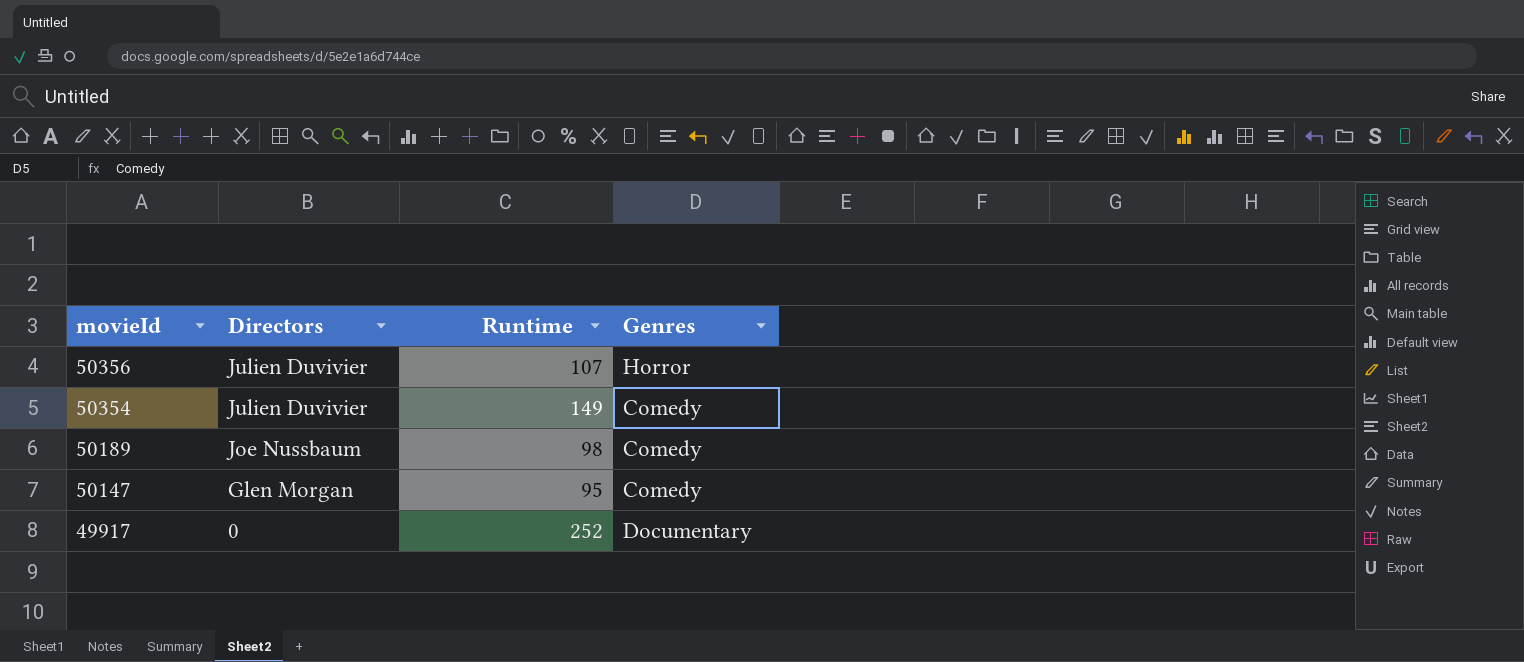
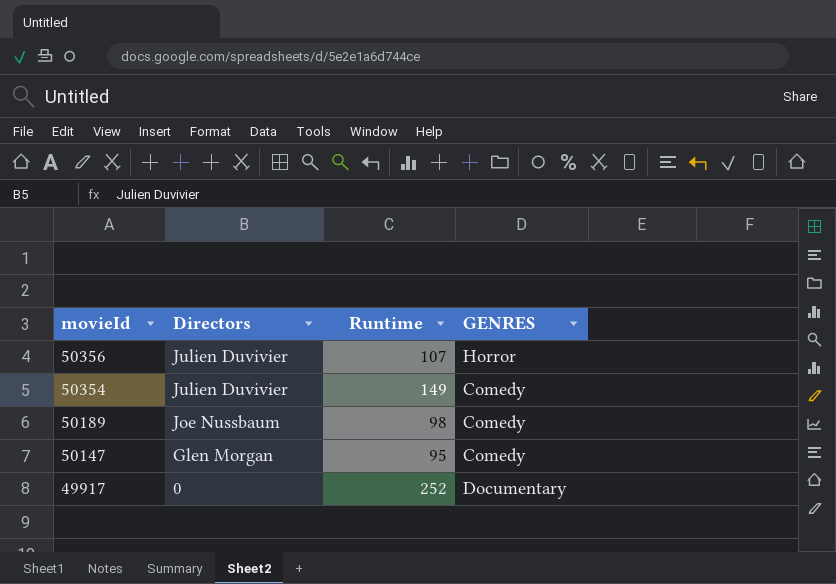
column name: Genres -> GENRES

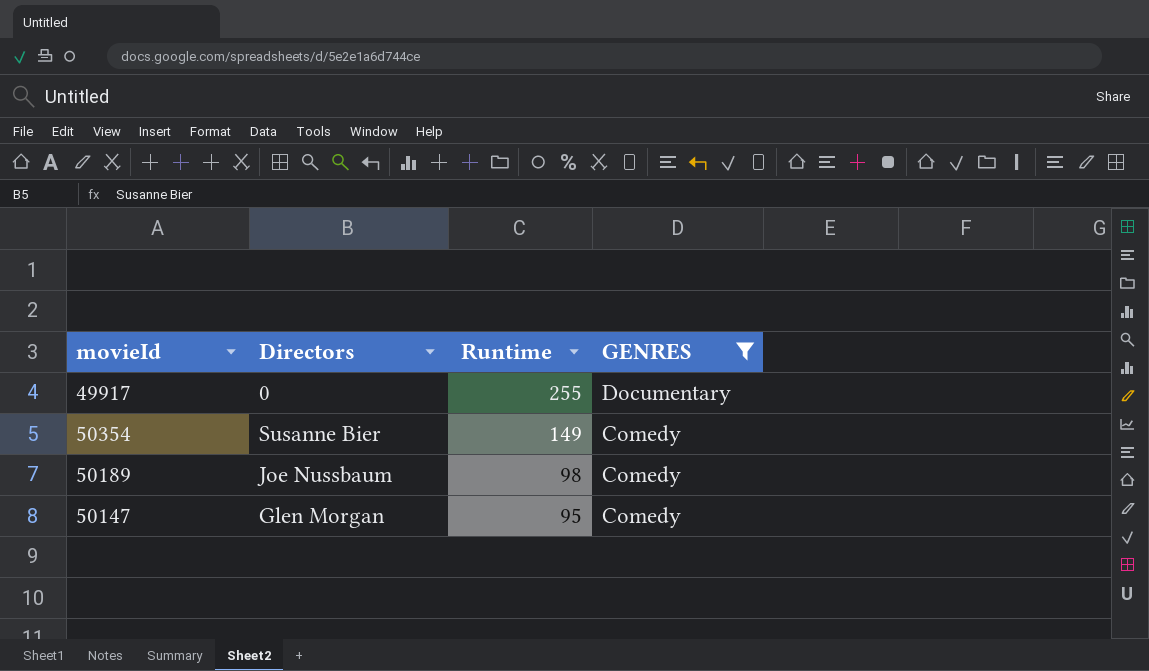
filter: none -> GENRES != Horror
row order: movieId descending -> Runtime descending
49917 | Runtime: 252 -> 255
50354 | Directors: Julien Duvivier -> Susanne Bier

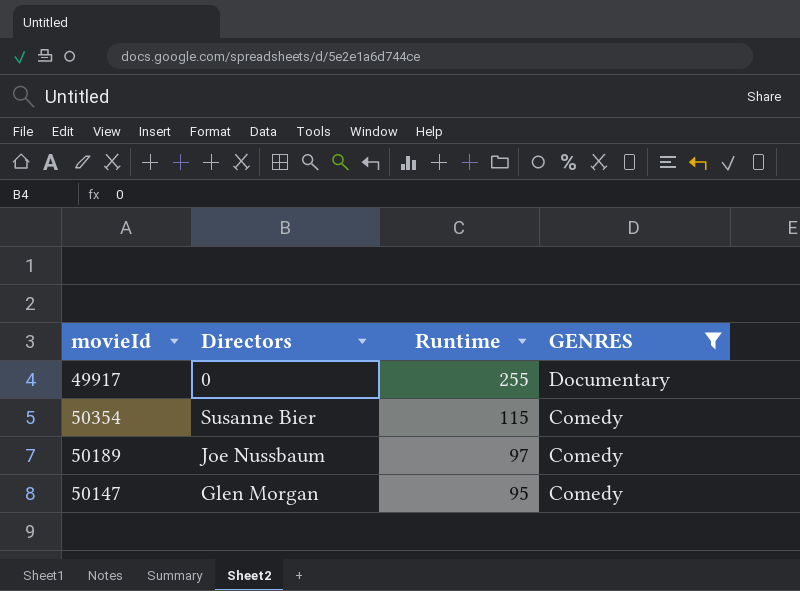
50354 | Runtime: 149 -> 115
50189 | Runtime: 98 -> 97

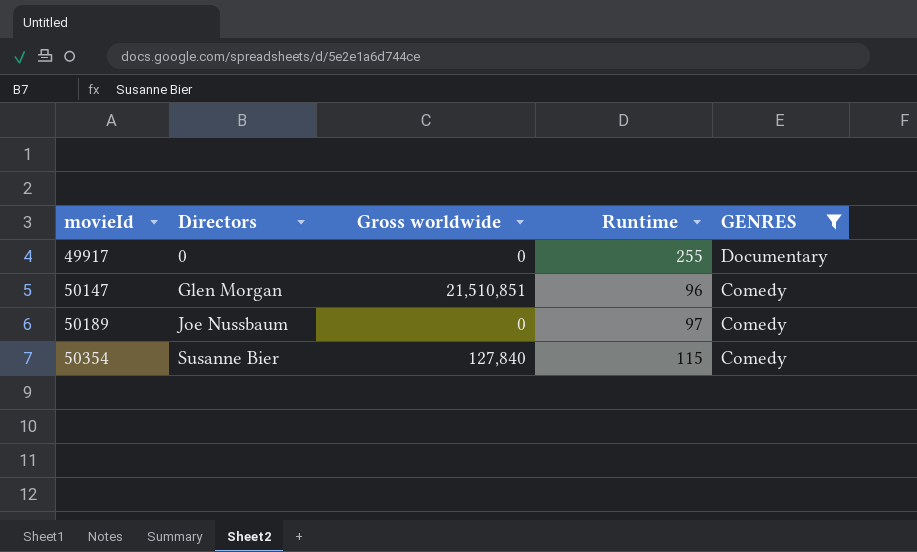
row order: Runtime descending -> movieId ascending
column Gross worldwide | position: none -> 3
50147 | Runtime: 95 -> 96

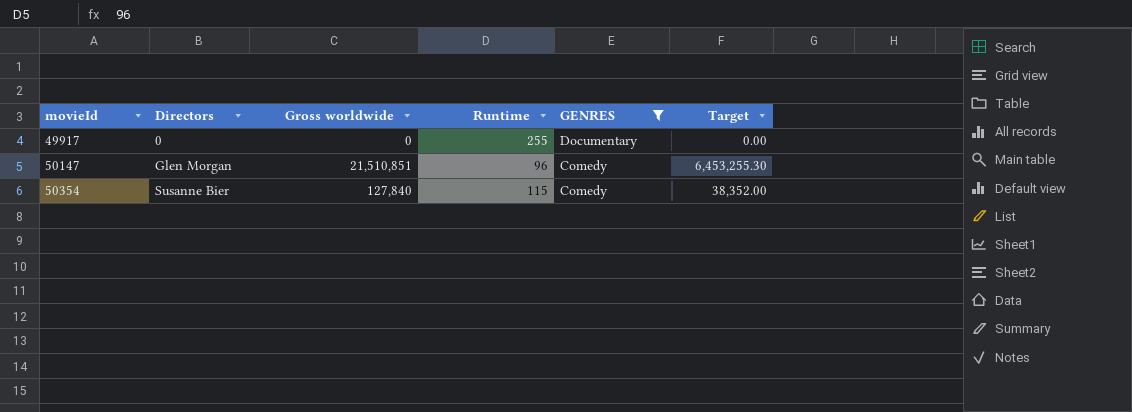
column Target | formula: none -> [Gross worldwide] * 0.3
row 50189: Joe Nussbaum | 0 | 97 | Comedy -> none

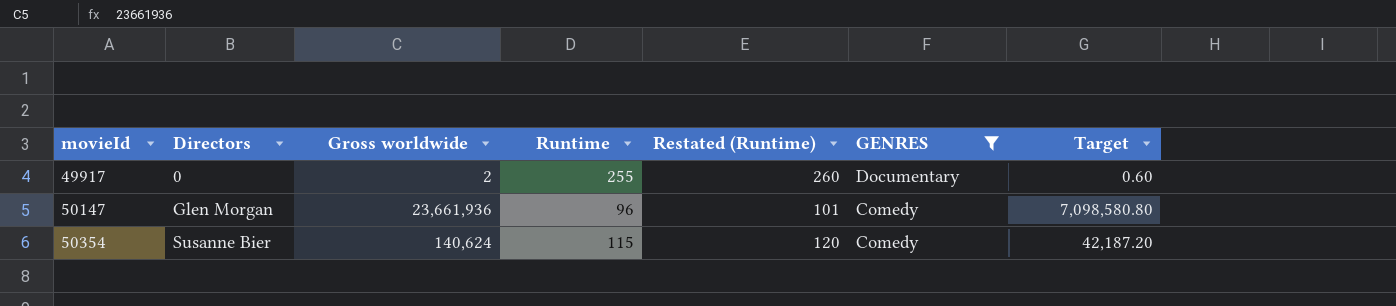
column Restated (Runtime) | formula: none -> [Runtime] + 5
49917 | Gross worldwide: 0 -> 2
49917 | Target: 0.00 -> 0.60
50147 | Gross worldwide: 21,510,851 -> 23,661,936
50147 | Target: 6,453,255.30 -> 7,098,580.80
50354 | Gross worldwide: 127,840 -> 140,624
50354 | Target: 38,352.00 -> 42,187.20

